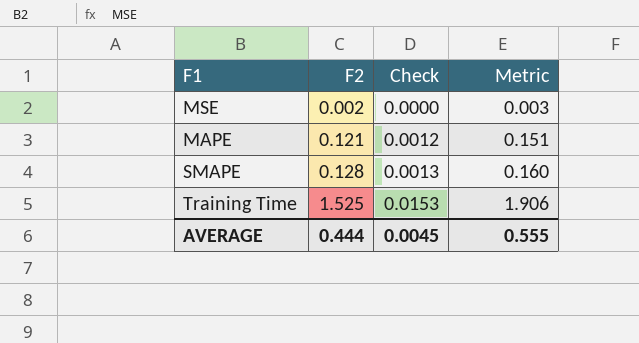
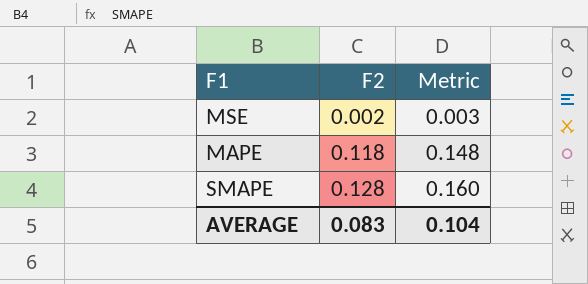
column Check | formula: [F2] * 0.01 -> none
row Training Time: 1.525 | 0.0153 | 1.906 -> none
MAPE | F2: 0.121 -> 0.118
MAPE | Metric: 0.151 -> 0.148
AVERAGE | F2: 0.444 -> 0.083
AVERAGE | Metric: 0.555 -> 0.104

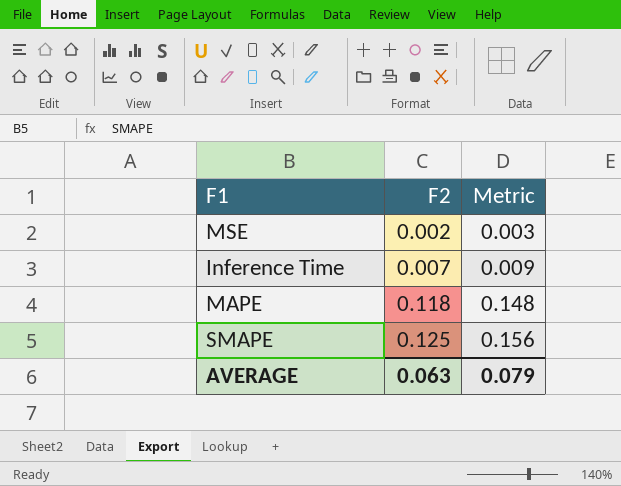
row Inference Time: none -> 0.007 | 0.009
SMAPE | F2: 0.128 -> 0.125
SMAPE | Metric: 0.160 -> 0.156
AVERAGE | F2: 0.083 -> 0.063
AVERAGE | Metric: 0.104 -> 0.079

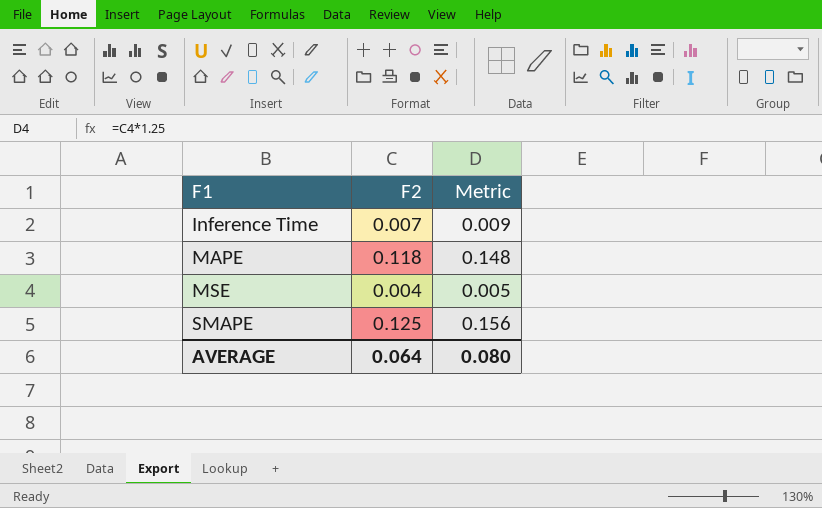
row order: F2 ascending -> F1 ascending
MSE | F2: 0.002 -> 0.004
MSE | Metric: 0.003 -> 0.005
AVERAGE | F2: 0.063 -> 0.064
AVERAGE | Metric: 0.079 -> 0.080

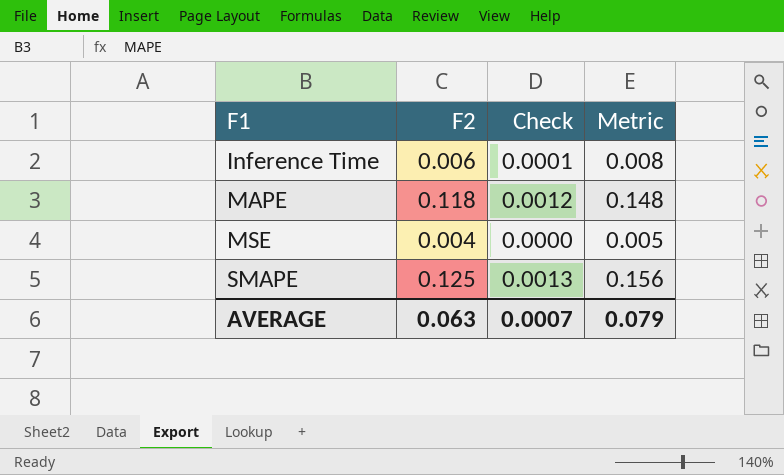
column Check | formula: none -> [F2] * 0.01
Inference Time | F2: 0.007 -> 0.006
Inference Time | Metric: 0.009 -> 0.008
AVERAGE | F2: 0.064 -> 0.063
AVERAGE | Metric: 0.080 -> 0.079

